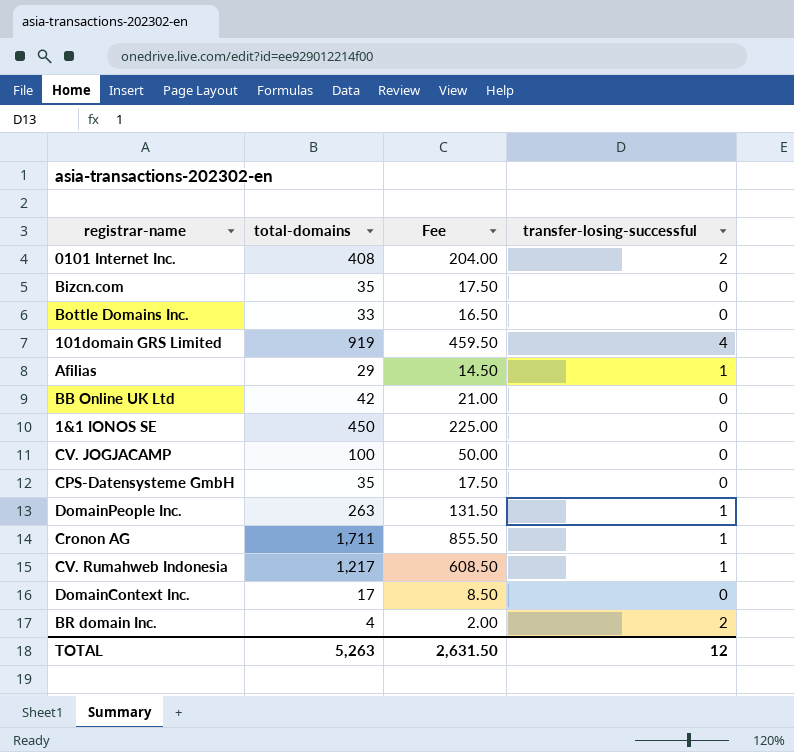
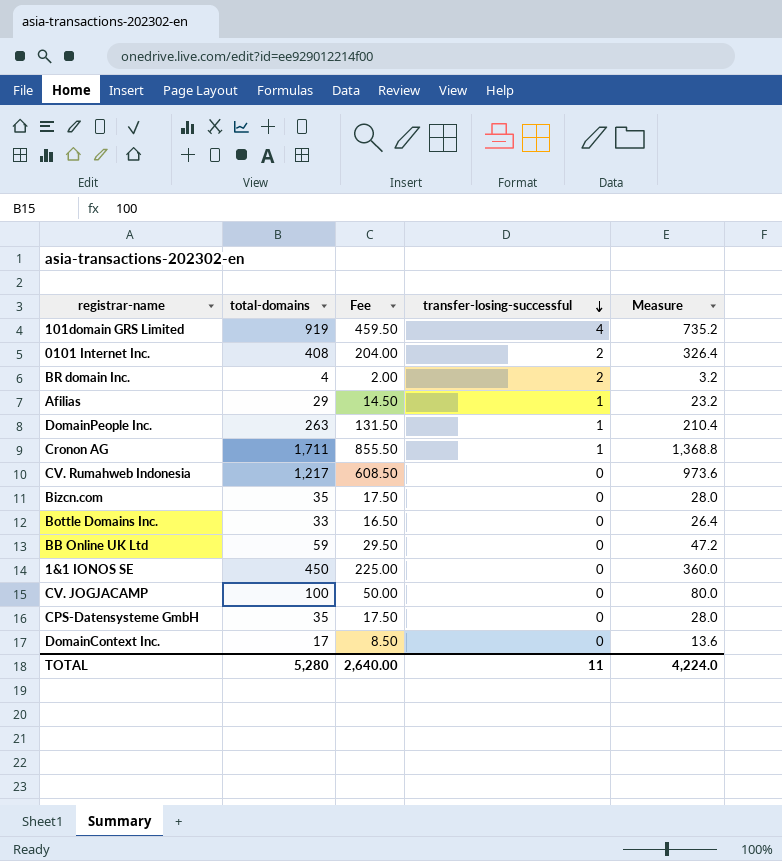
row order: none -> transfer-losing-successful descending
column Measure | formula: none -> [total-domains] * 0.8
CV. Rumahweb Indonesia | transfer-losing-successful: 1 -> 0
BB Online UK Ltd | total-domains: 42 -> 59
BB Online UK Ltd | Fee: 21.00 -> 29.50
TOTAL | total-domains: 5,263 -> 5,280
TOTAL | Fee: 2,631.50 -> 2,640.00
TOTAL | transfer-losing-successful: 12 -> 11

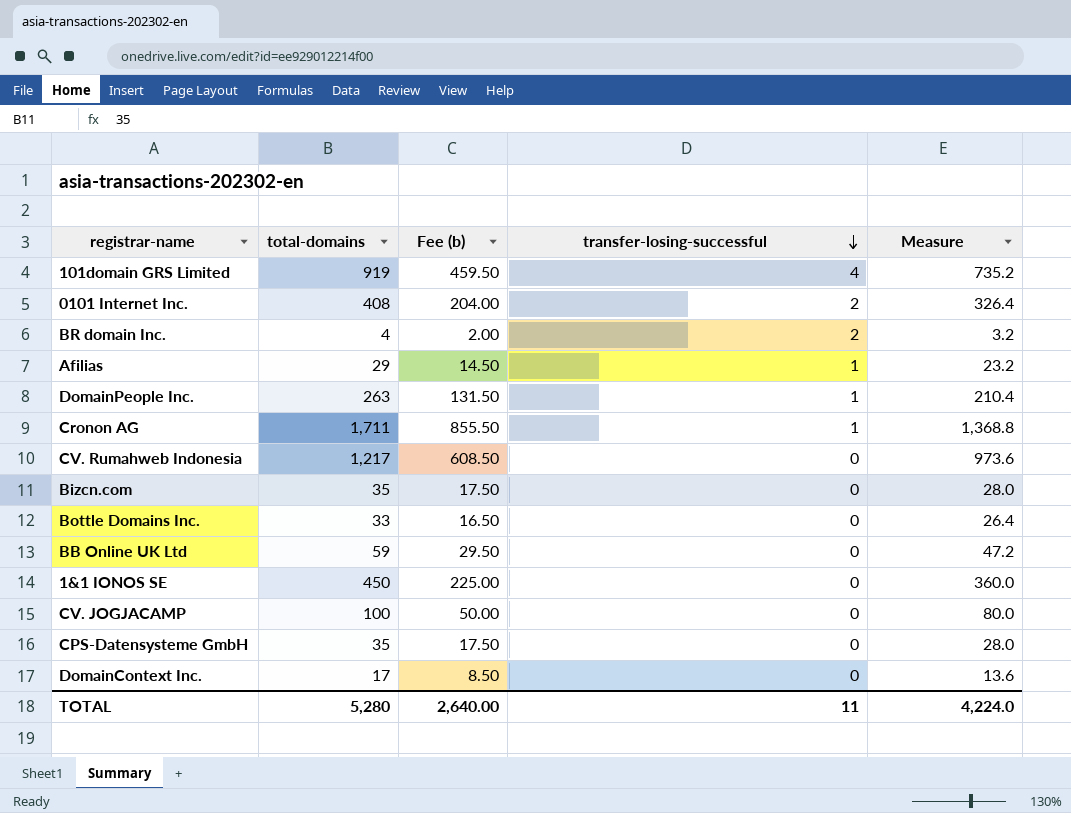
column name: Fee -> Fee (b)

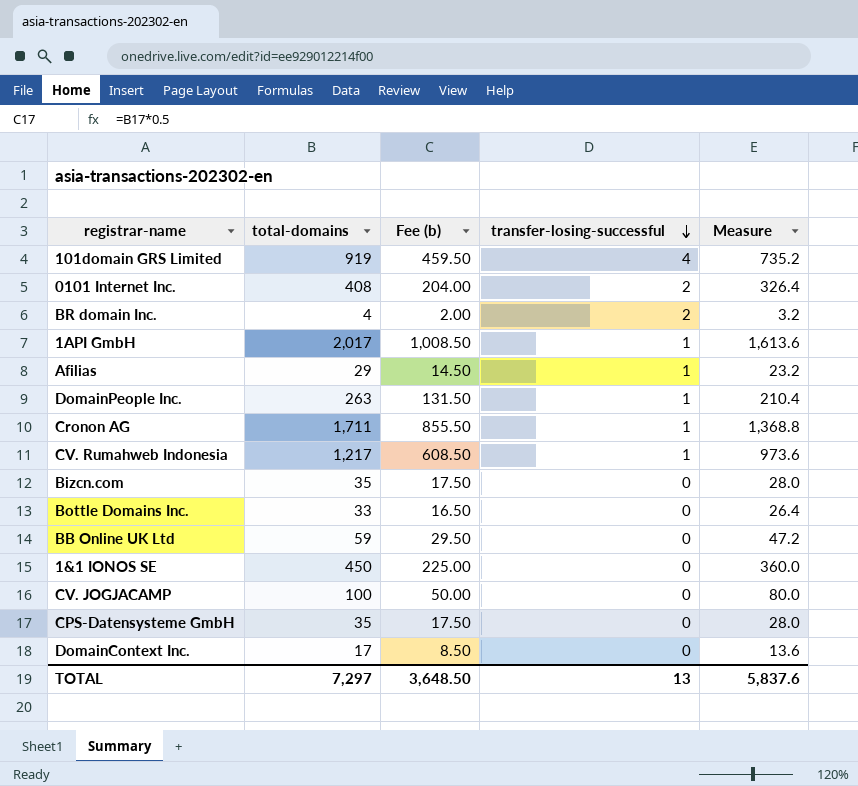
row 1API GmbH: none -> 2,017 | 1,008.50 | 1 | 1,613.6
CV. Rumahweb Indonesia | transfer-losing-successful: 0 -> 1
TOTAL | total-domains: 5,280 -> 7,297
TOTAL | Fee (b): 2,640.00 -> 3,648.50
TOTAL | transfer-losing-successful: 11 -> 13
TOTAL | Measure: 4,224.0 -> 5,837.6

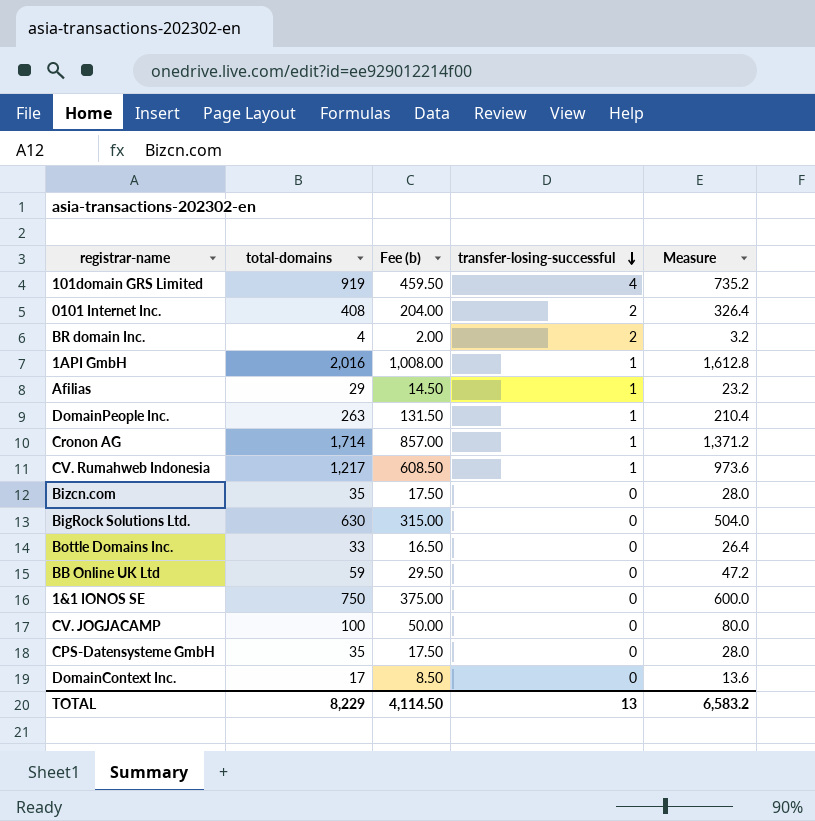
1API GmbH | total-domains: 2,017 -> 2,016
1API GmbH | Fee (b): 1,008.50 -> 1,008.00
1API GmbH | Measure: 1,613.6 -> 1,612.8
Cronon AG | total-domains: 1,711 -> 1,714
Cronon AG | Fee (b): 855.50 -> 857.00
Cronon AG | Measure: 1,368.8 -> 1,371.2
row BigRock Solutions Ltd.: none -> 630 | 315.00 | 0 | 504.0
1&1 IONOS SE | total-domains: 450 -> 750
1&1 IONOS SE | Fee (b): 225.00 -> 375.00
1&1 IONOS SE | Measure: 360.0 -> 600.0
TOTAL | total-domains: 7,297 -> 8,229
TOTAL | Fee (b): 3,648.50 -> 4,114.50
TOTAL | Measure: 5,837.6 -> 6,583.2

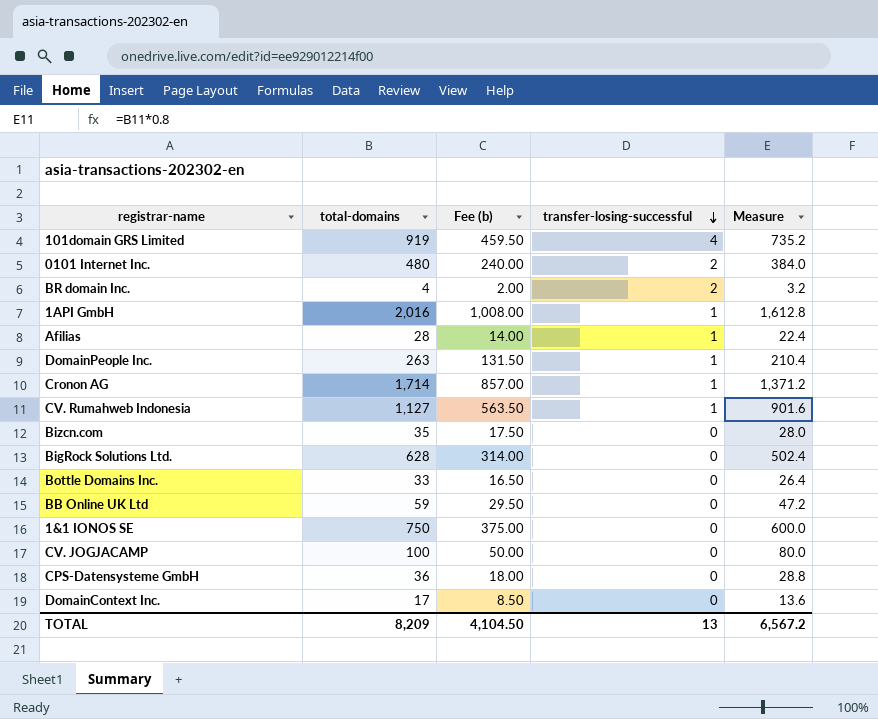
0101 Internet Inc. | total-domains: 408 -> 480
0101 Internet Inc. | Fee (b): 204.00 -> 240.00
0101 Internet Inc. | Measure: 326.4 -> 384.0
Afilias | total-domains: 29 -> 28
Afilias | Fee (b): 14.50 -> 14.00
Afilias | Measure: 23.2 -> 22.4
CV. Rumahweb Indonesia | total-domains: 1,217 -> 1,127
CV. Rumahweb Indonesia | Fee (b): 608.50 -> 563.50
CV. Rumahweb Indonesia | Measure: 973.6 -> 901.6
BigRock Solutions Ltd. | total-domains: 630 -> 628
BigRock Solutions Ltd. | Fee (b): 315.00 -> 314.00
BigRock Solutions Ltd. | Measure: 504.0 -> 502.4
CPS-Datensysteme GmbH | total-domains: 35 -> 36
CPS-Datensysteme GmbH | Fee (b): 17.50 -> 18.00
CPS-Datensysteme GmbH | Measure: 28.0 -> 28.8
TOTAL | total-domains: 8,229 -> 8,209
TOTAL | Fee (b): 4,114.50 -> 4,104.50
TOTAL | Measure: 6,583.2 -> 6,567.2

